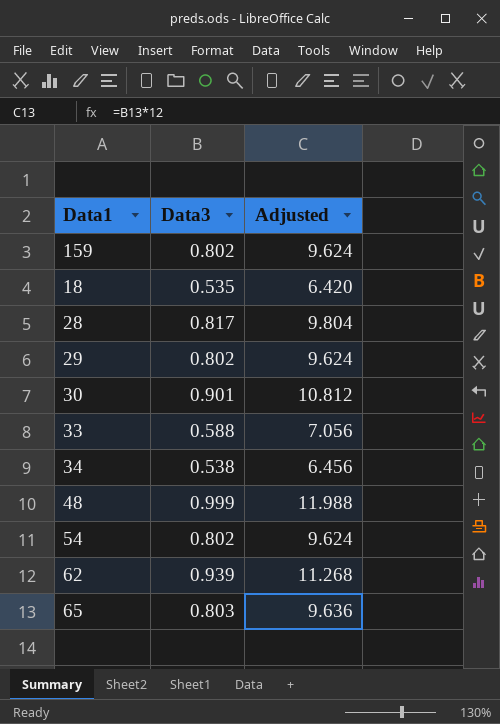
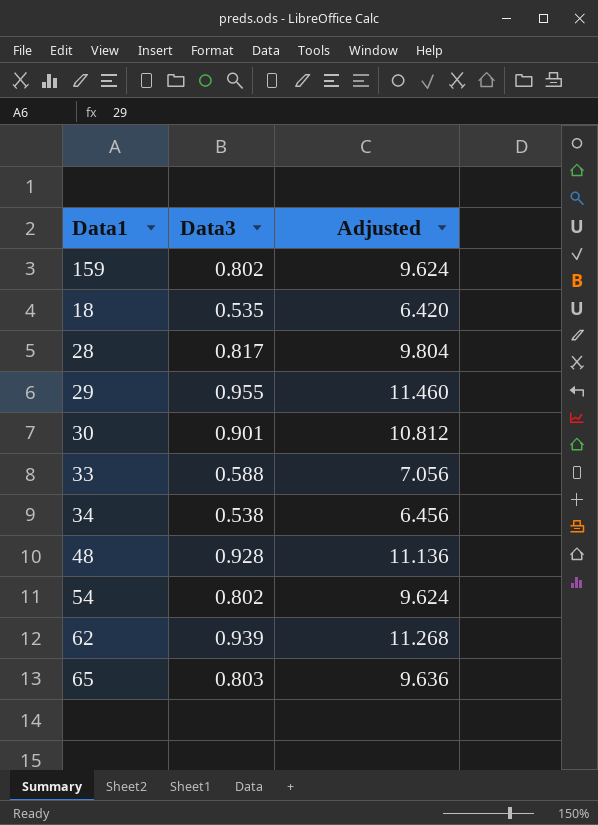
29 | Data3: 0.802 -> 0.955
29 | Adjusted: 9.624 -> 11.460
48 | Data3: 0.999 -> 0.928
48 | Adjusted: 11.988 -> 11.136

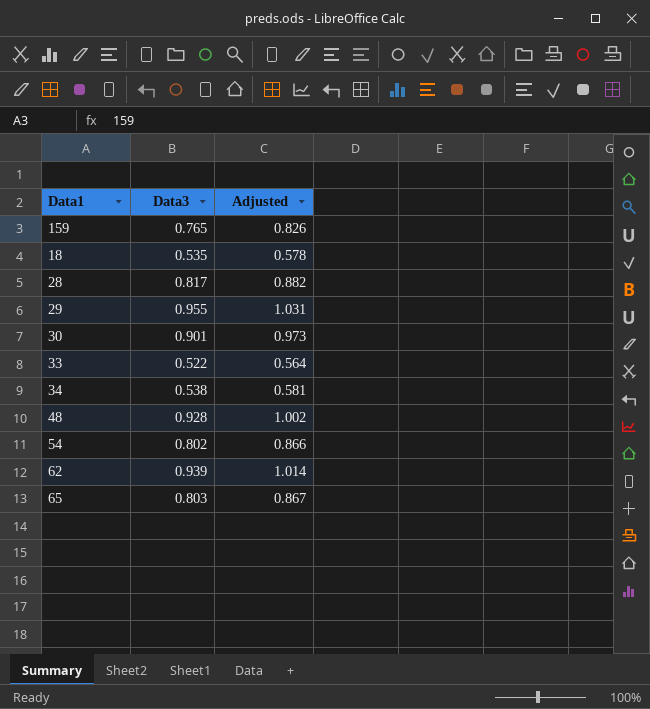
column Adjusted | formula: [Data3] * 12 -> [Data3] * 1.08
159 | Data3: 0.802 -> 0.765
33 | Data3: 0.588 -> 0.522

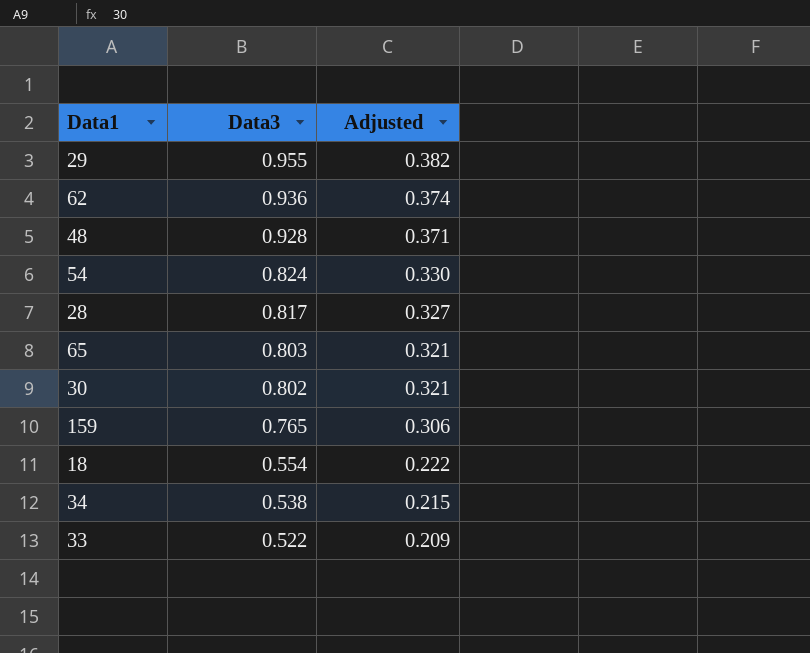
row order: none -> Data3 descending
column Adjusted | formula: [Data3] * 1.08 -> [Data3] * 0.4
62 | Data3: 0.939 -> 0.936
54 | Data3: 0.802 -> 0.824
30 | Data3: 0.901 -> 0.802
18 | Data3: 0.535 -> 0.554

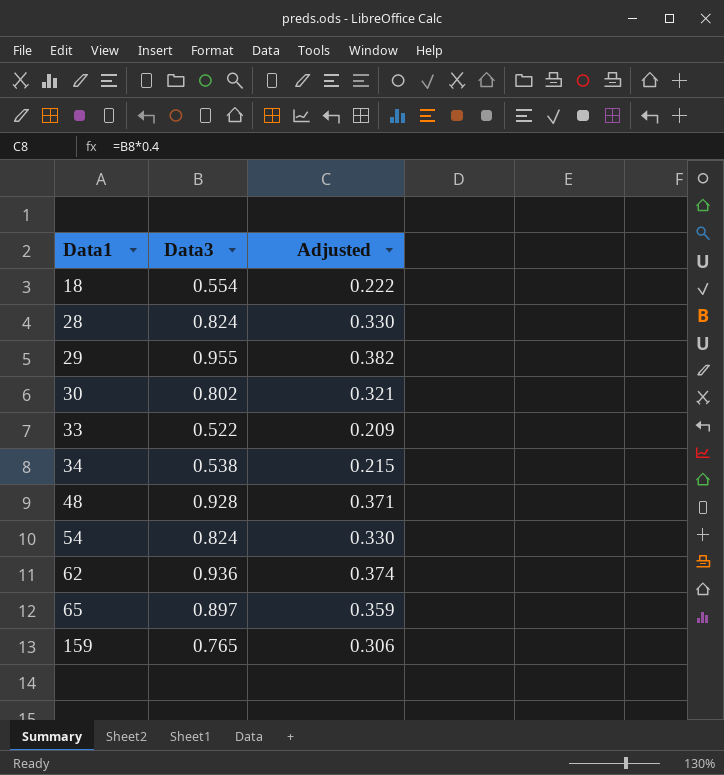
row order: Data3 descending -> Data1 ascending
28 | Data3: 0.817 -> 0.824
28 | Adjusted: 0.327 -> 0.330
65 | Data3: 0.803 -> 0.897
65 | Adjusted: 0.321 -> 0.359

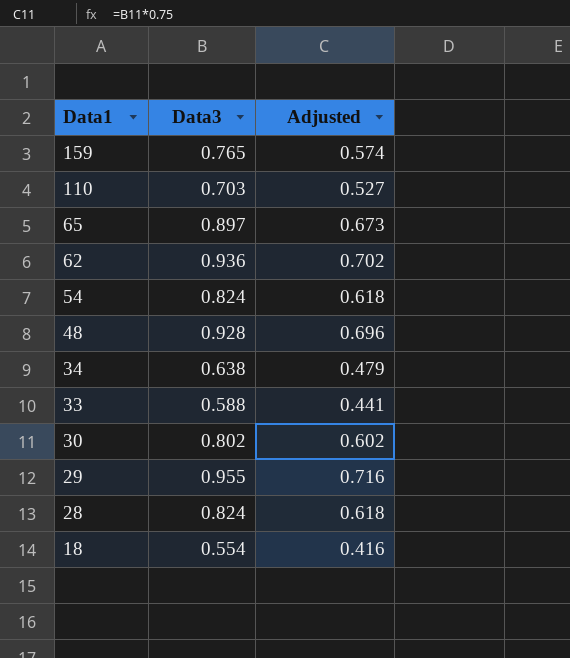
row order: Data1 ascending -> Data1 descending
column Adjusted | formula: [Data3] * 0.4 -> [Data3] * 0.75
row 110: none -> 0.703 | 0.527
34 | Data3: 0.538 -> 0.638
33 | Data3: 0.522 -> 0.588

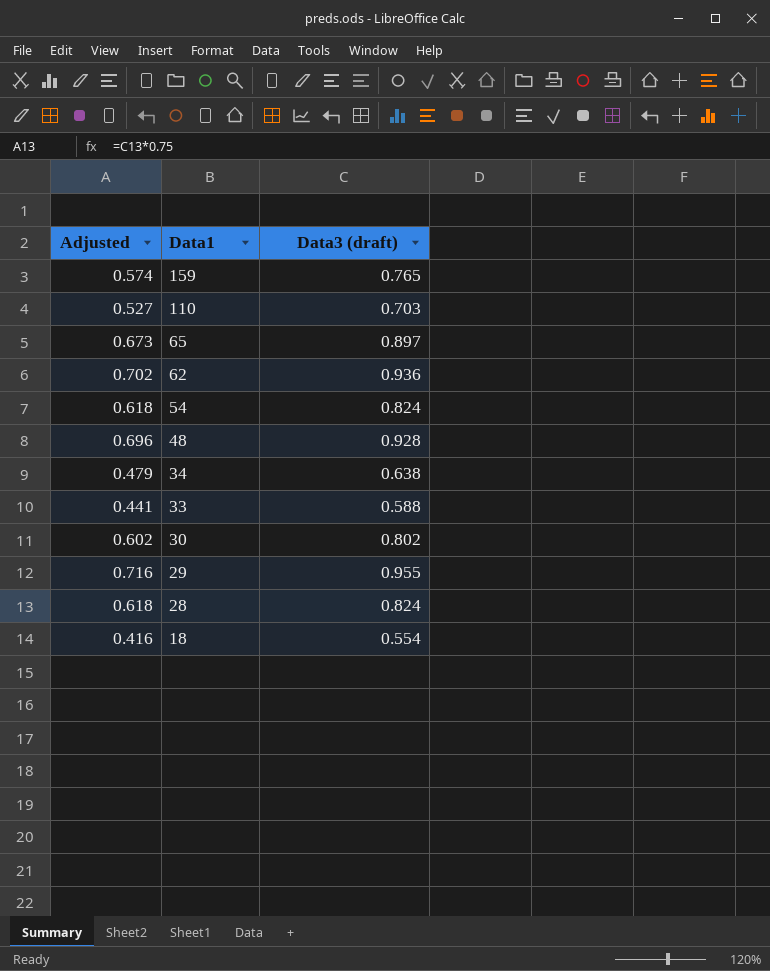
column Adjusted | position: 3 -> 1
column name: Data3 -> Data3 (draft)

